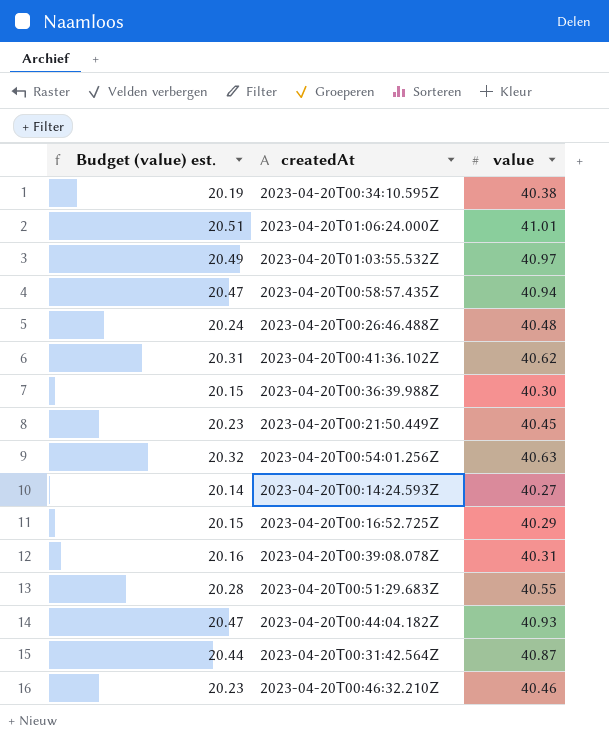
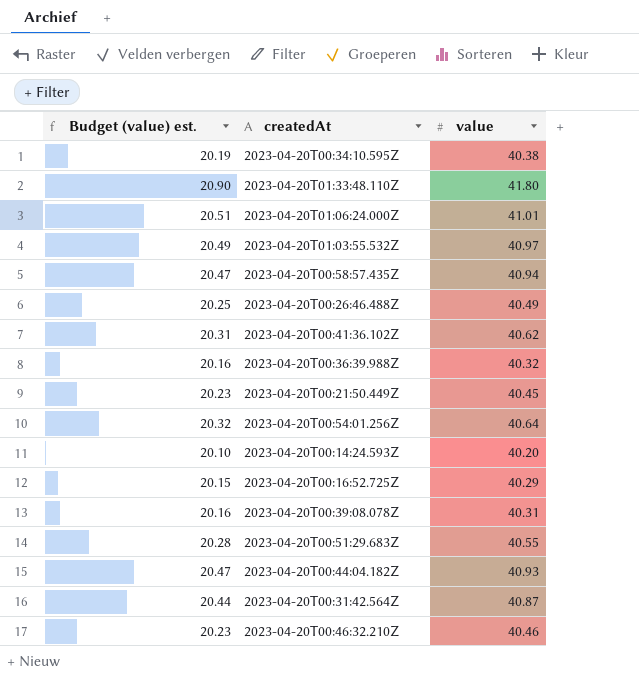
row 2023-04-20T01:33:48.110Z: none -> 20.90 | 41.80
2023-04-20T00:26:46.488Z | Budget (value) est.: 20.24 -> 20.25
2023-04-20T00:26:46.488Z | value: 40.48 -> 40.49
2023-04-20T00:36:39.988Z | Budget (value) est.: 20.15 -> 20.16
2023-04-20T00:36:39.988Z | value: 40.30 -> 40.32
2023-04-20T00:54:01.256Z | value: 40.63 -> 40.64
2023-04-20T00:14:24.593Z | Budget (value) est.: 20.14 -> 20.10
2023-04-20T00:14:24.593Z | value: 40.27 -> 40.20

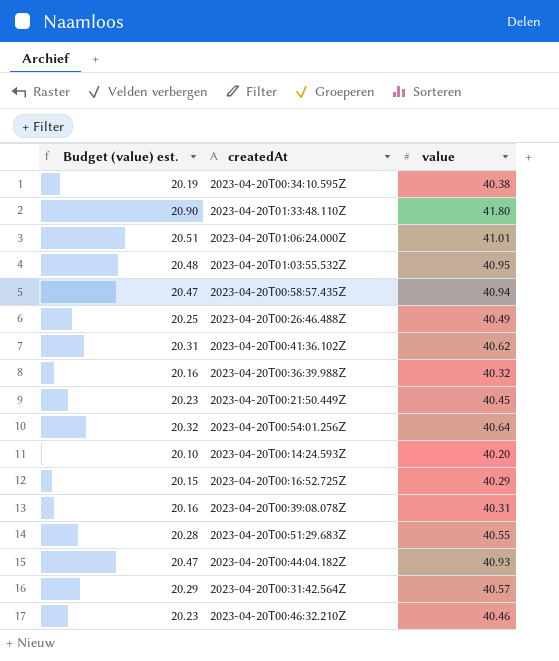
2023-04-20T01:03:55.532Z | Budget (value) est.: 20.49 -> 20.48
2023-04-20T01:03:55.532Z | value: 40.97 -> 40.95
2023-04-20T00:31:42.564Z | Budget (value) est.: 20.44 -> 20.29
2023-04-20T00:31:42.564Z | value: 40.87 -> 40.57

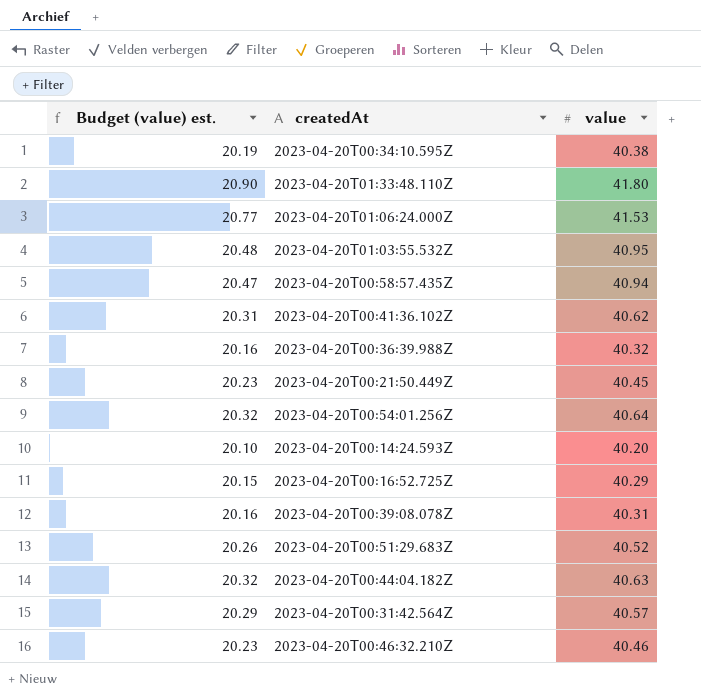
row 2023-04-20T00:26:46.488Z: 20.25 | 40.49 -> none
2023-04-20T01:06:24.000Z | Budget (value) est.: 20.51 -> 20.77
2023-04-20T01:06:24.000Z | value: 41.01 -> 41.53
2023-04-20T00:51:29.683Z | Budget (value) est.: 20.28 -> 20.26
2023-04-20T00:51:29.683Z | value: 40.55 -> 40.52
2023-04-20T00:44:04.182Z | Budget (value) est.: 20.47 -> 20.32
2023-04-20T00:44:04.182Z | value: 40.93 -> 40.63

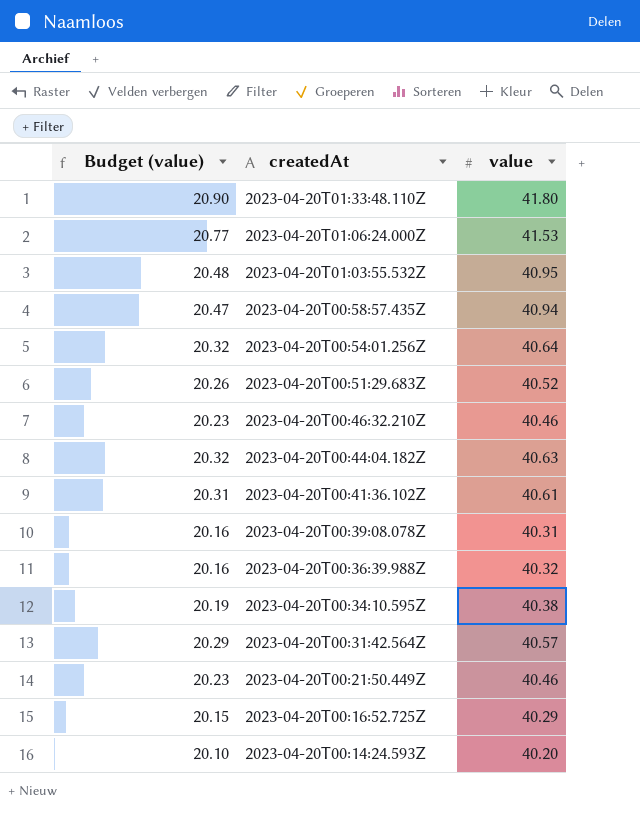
row order: none -> createdAt descending
column name: Budget (value) est. -> Budget (value)
2023-04-20T00:41:36.102Z | value: 40.62 -> 40.61
2023-04-20T00:21:50.449Z | value: 40.45 -> 40.46

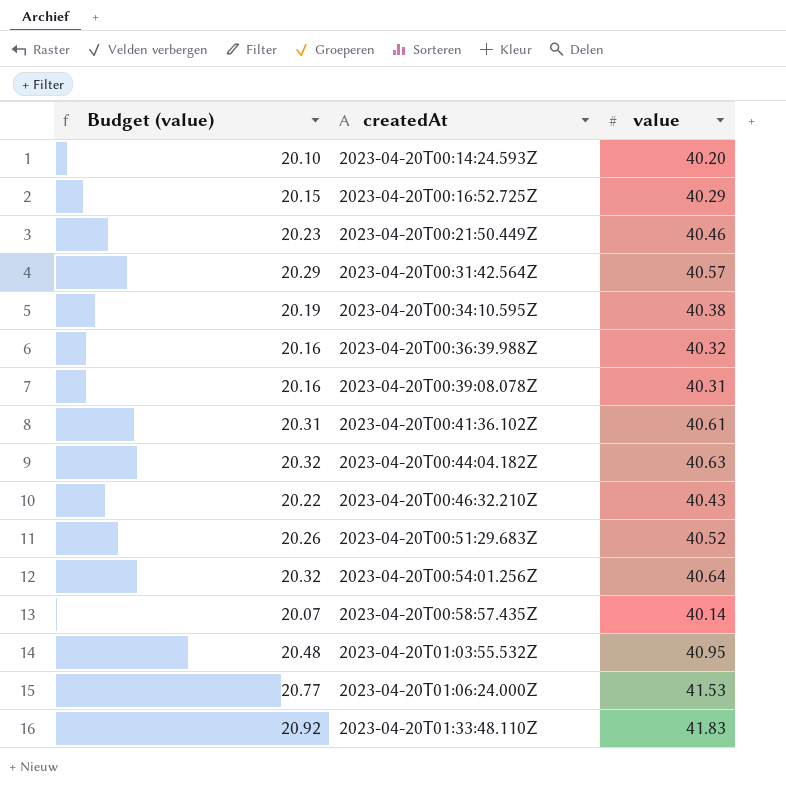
row order: createdAt descending -> createdAt ascending
2023-04-20T00:46:32.210Z | Budget (value): 20.23 -> 20.22
2023-04-20T00:46:32.210Z | value: 40.46 -> 40.43
2023-04-20T00:58:57.435Z | Budget (value): 20.47 -> 20.07
2023-04-20T00:58:57.435Z | value: 40.94 -> 40.14
2023-04-20T01:33:48.110Z | Budget (value): 20.90 -> 20.92
2023-04-20T01:33:48.110Z | value: 41.80 -> 41.83

